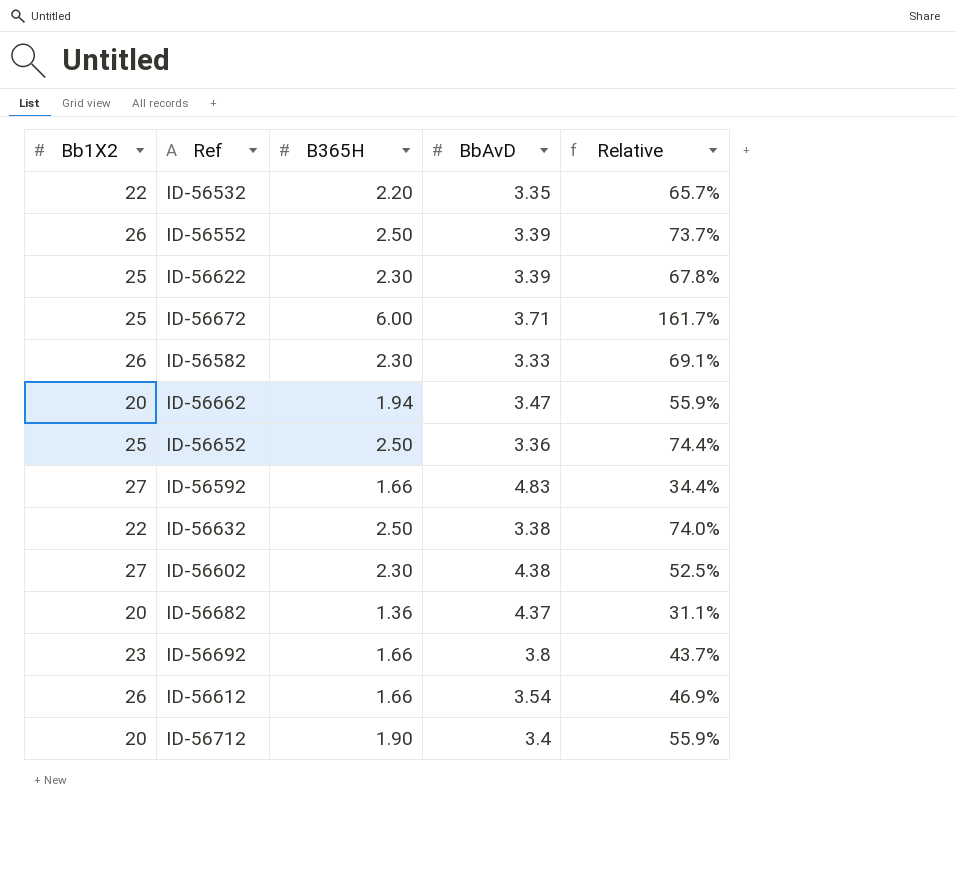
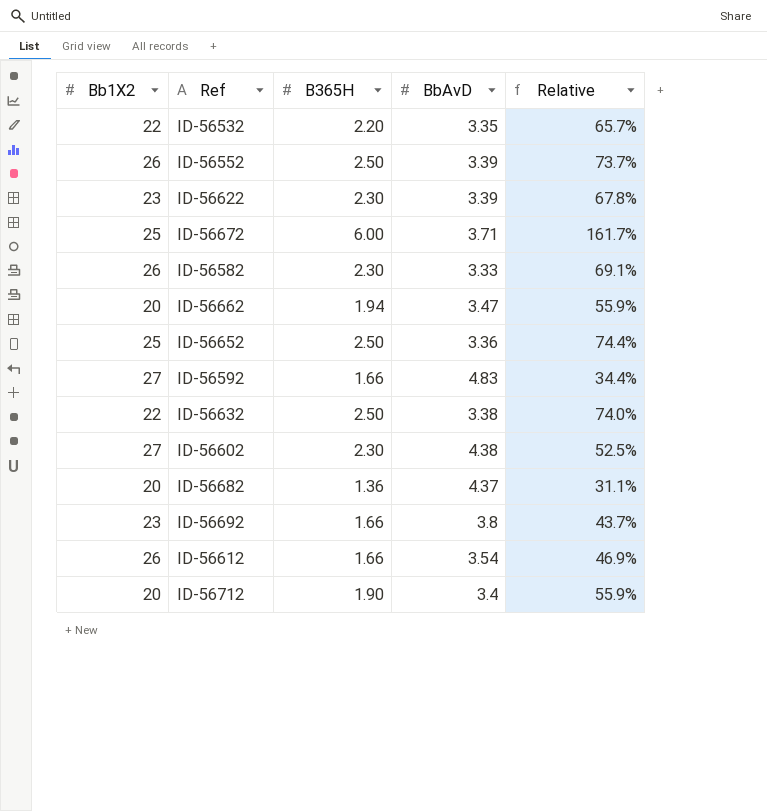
ID-56622 | Bb1X2: 25 -> 23

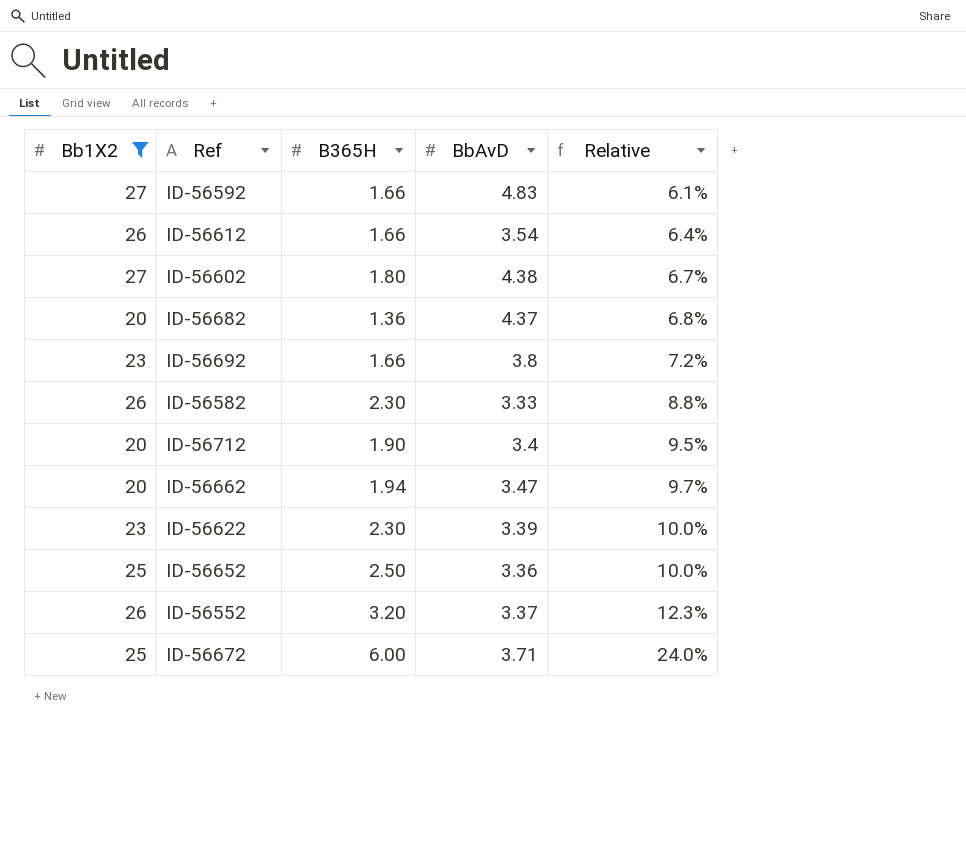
filter: none -> Bb1X2 != 22
row order: none -> Relative ascending
column Relative | formula: [B365H] / [BbAvD] -> [B365H] / [Bb1X2]
ID-56602 | B365H: 2.30 -> 1.80
ID-56552 | B365H: 2.50 -> 3.20
ID-56552 | BbAvD: 3.39 -> 3.37

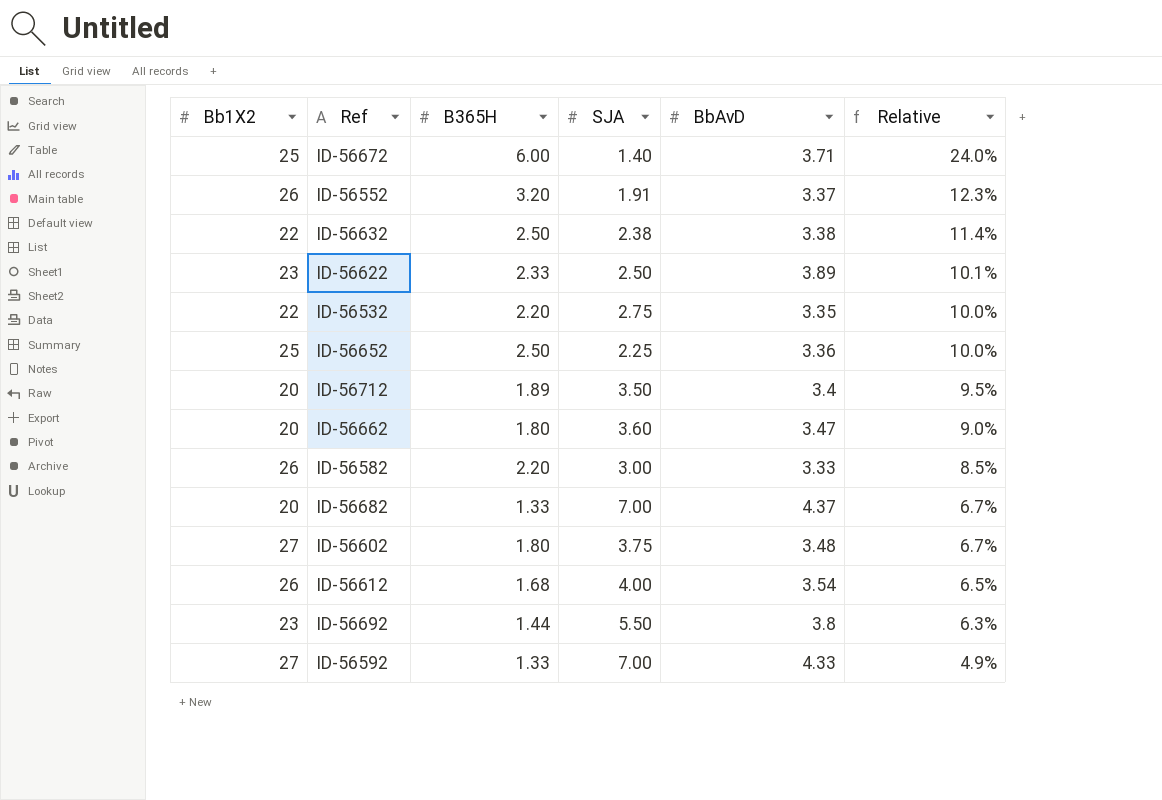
filter: Bb1X2 != 22 -> none
row order: Relative ascending -> Relative descending
column SJA | position: none -> 4
ID-56622 | B365H: 2.30 -> 2.33
ID-56622 | BbAvD: 3.39 -> 3.89
ID-56622 | Relative: 10.0% -> 10.1%
ID-56712 | B365H: 1.90 -> 1.89
ID-56662 | B365H: 1.94 -> 1.80
ID-56662 | Relative: 9.7% -> 9.0%
ID-56582 | B365H: 2.30 -> 2.20
ID-56582 | Relative: 8.8% -> 8.5%
ID-56682 | B365H: 1.36 -> 1.33
ID-56682 | Relative: 6.8% -> 6.7%
ID-56602 | BbAvD: 4.38 -> 3.48
ID-56612 | B365H: 1.66 -> 1.68
ID-56612 | Relative: 6.4% -> 6.5%
ID-56692 | B365H: 1.66 -> 1.44
ID-56692 | Relative: 7.2% -> 6.3%
ID-56592 | B365H: 1.66 -> 1.33
ID-56592 | BbAvD: 4.83 -> 4.33
ID-56592 | Relative: 6.1% -> 4.9%

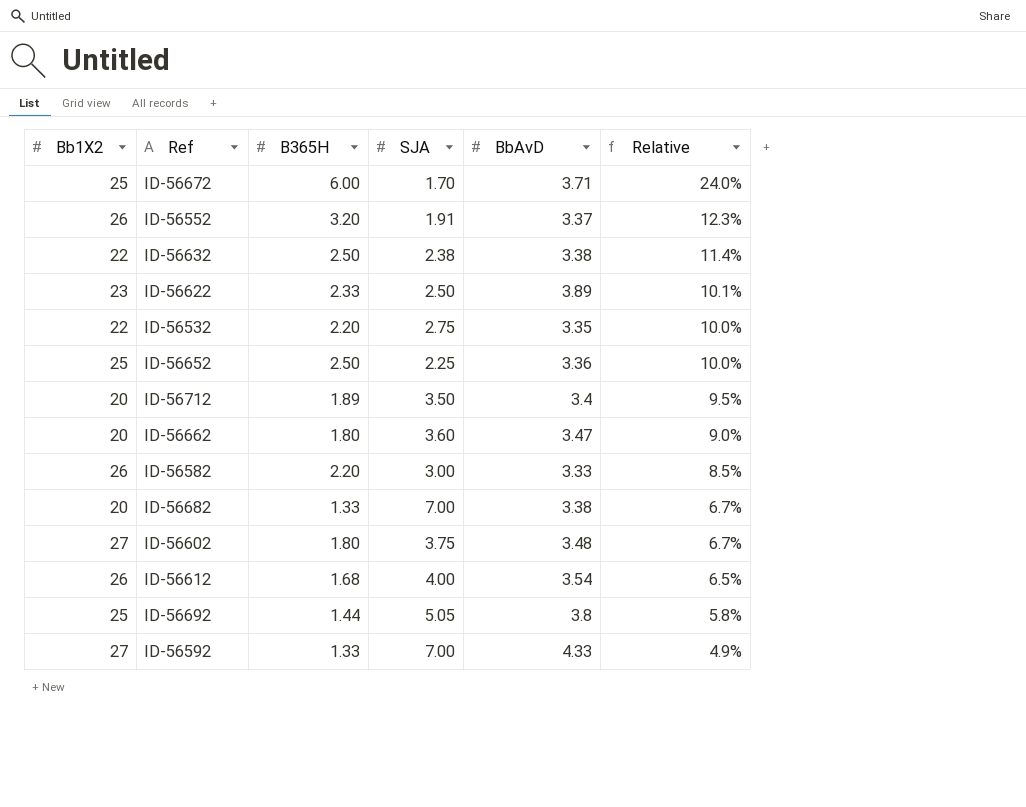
ID-56672 | SJA: 1.40 -> 1.70
ID-56682 | BbAvD: 4.37 -> 3.38
ID-56692 | Bb1X2: 23 -> 25
ID-56692 | SJA: 5.50 -> 5.05
ID-56692 | Relative: 6.3% -> 5.8%

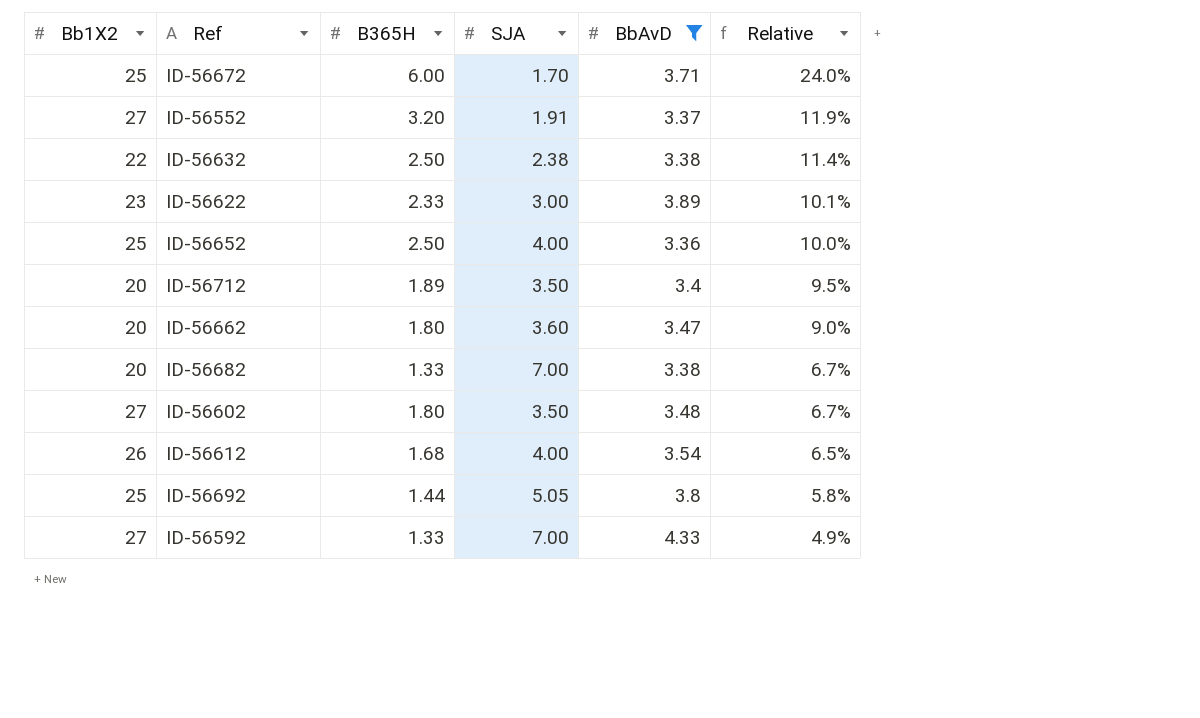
filter: none -> BbAvD >= 3.36
ID-56552 | Bb1X2: 26 -> 27
ID-56552 | Relative: 12.3% -> 11.9%
ID-56622 | SJA: 2.50 -> 3.00
ID-56652 | SJA: 2.25 -> 4.00
ID-56602 | SJA: 3.75 -> 3.50

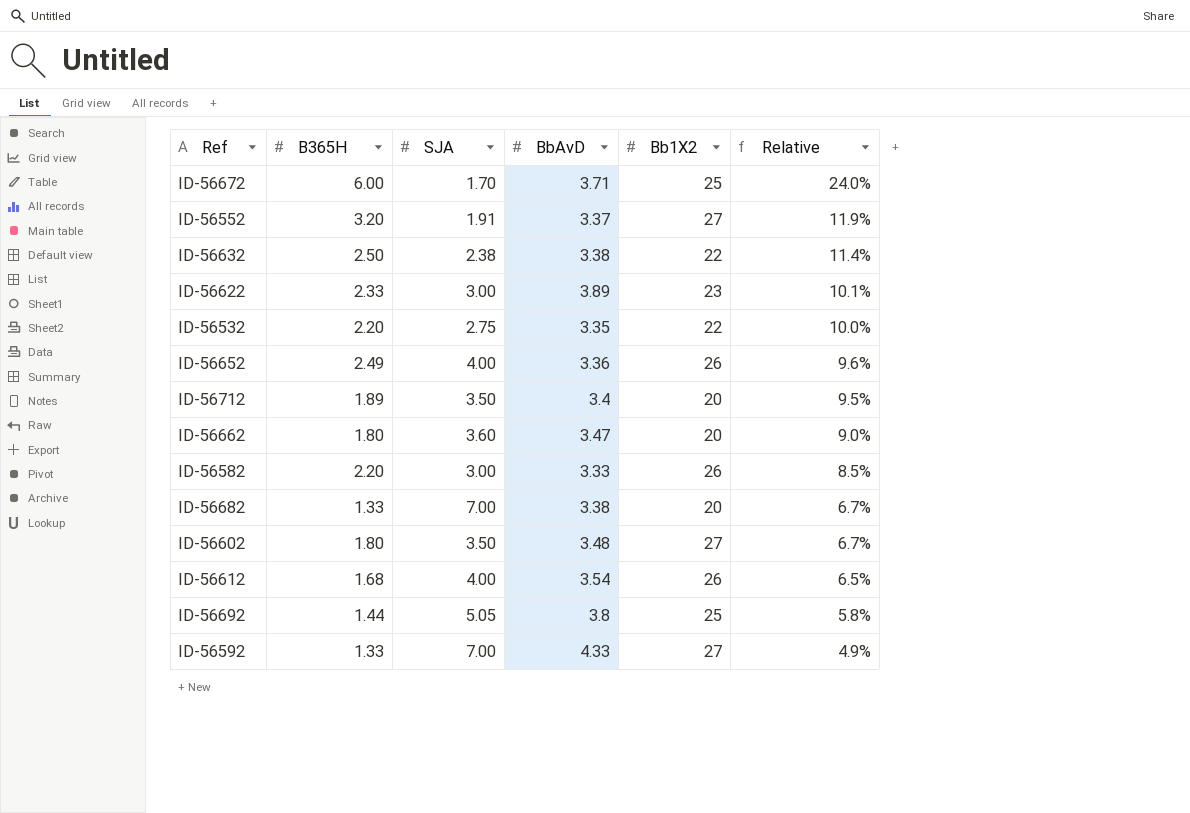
filter: BbAvD >= 3.36 -> none
column Bb1X2 | position: 1 -> 5
ID-56652 | B365H: 2.50 -> 2.49
ID-56652 | Bb1X2: 25 -> 26
ID-56652 | Relative: 10.0% -> 9.6%

